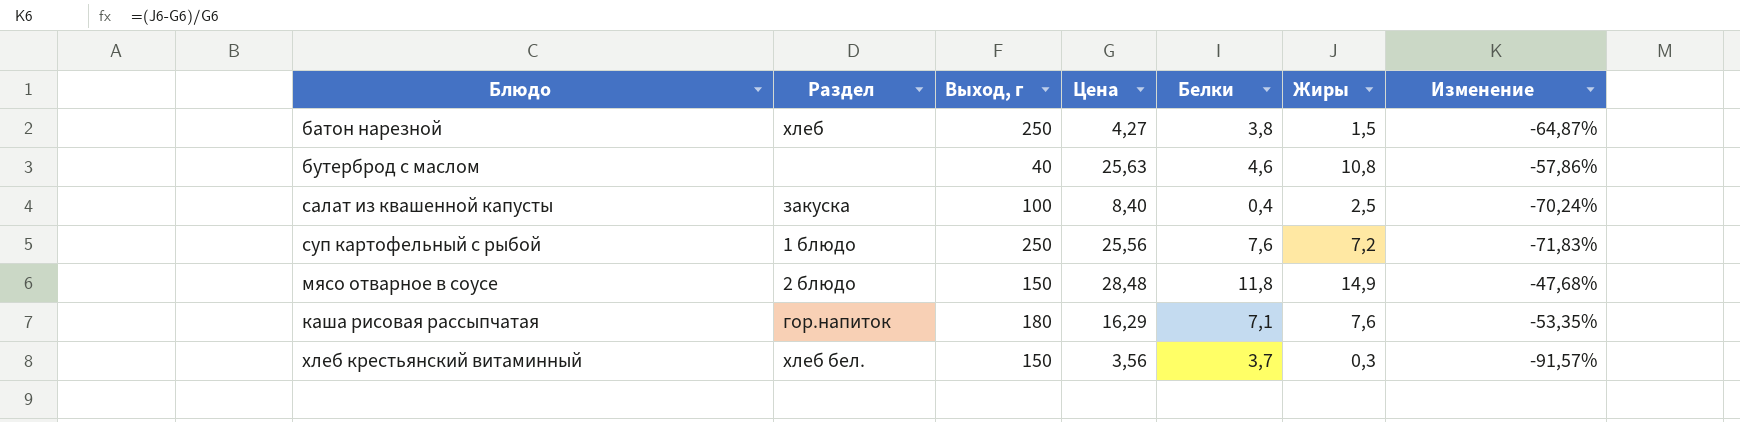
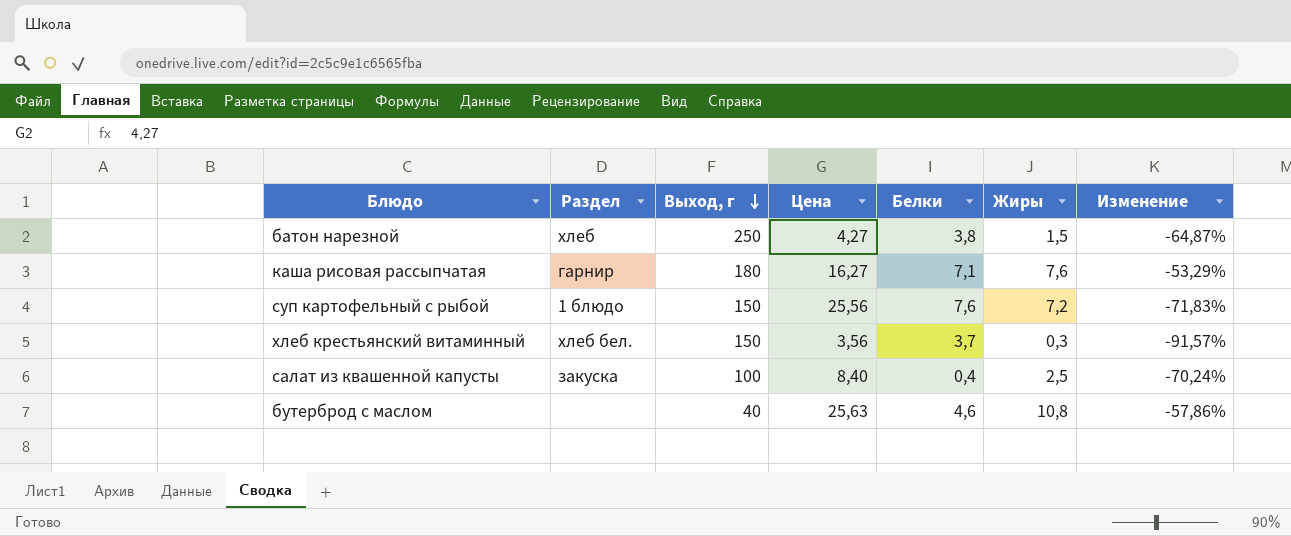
row order: none -> Выход, г descending
row мясо отварное в соусе: 2 блюдо | 150 | 28,48 | 11,8 | 14,9 | -47,68% -> none
каша рисовая рассыпчатая | Раздел: гор.напиток -> гарнир
каша рисовая рассыпчатая | Цена: 16,29 -> 16,27
каша рисовая рассыпчатая | Изменение: -53,35% -> -53,29%
суп картофельный с рыбой | Выход, г: 250 -> 150

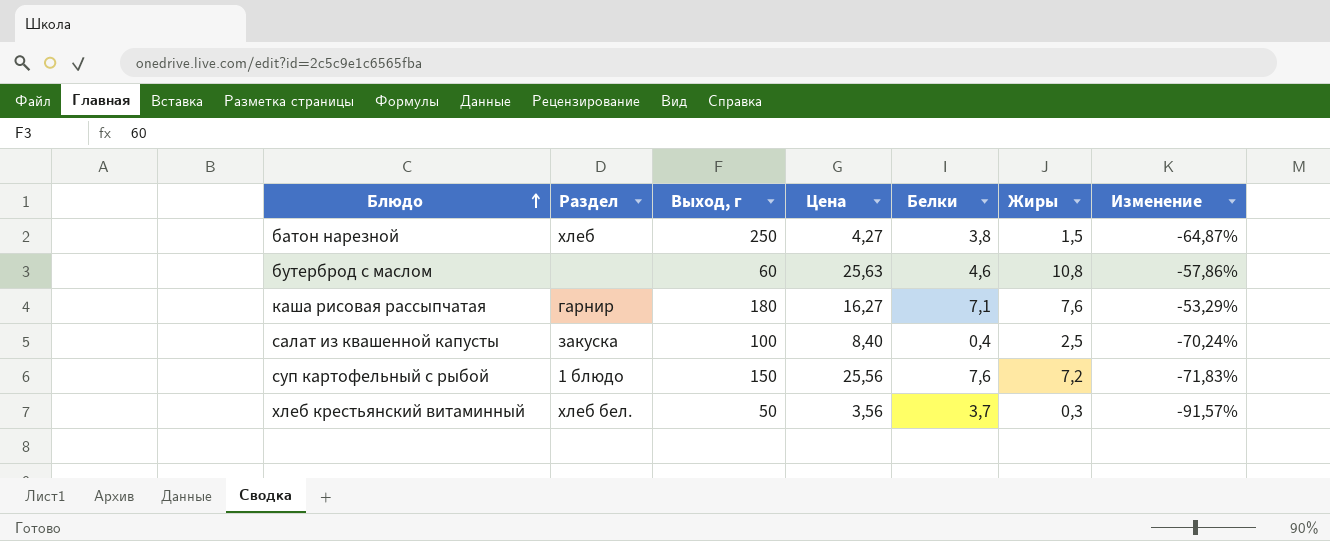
row order: Выход, г descending -> Блюдо ascending
бутерброд с маслом | Выход, г: 40 -> 60
хлеб крестьянский витаминный | Выход, г: 150 -> 50

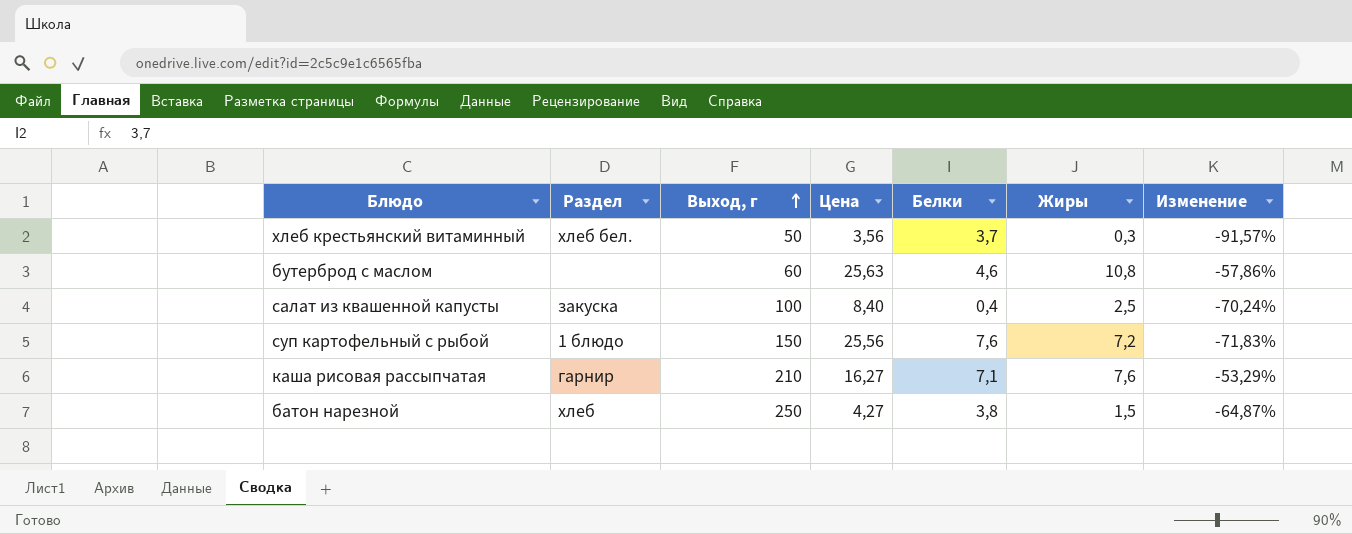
row order: Блюдо ascending -> Выход, г ascending
каша рисовая рассыпчатая | Выход, г: 180 -> 210

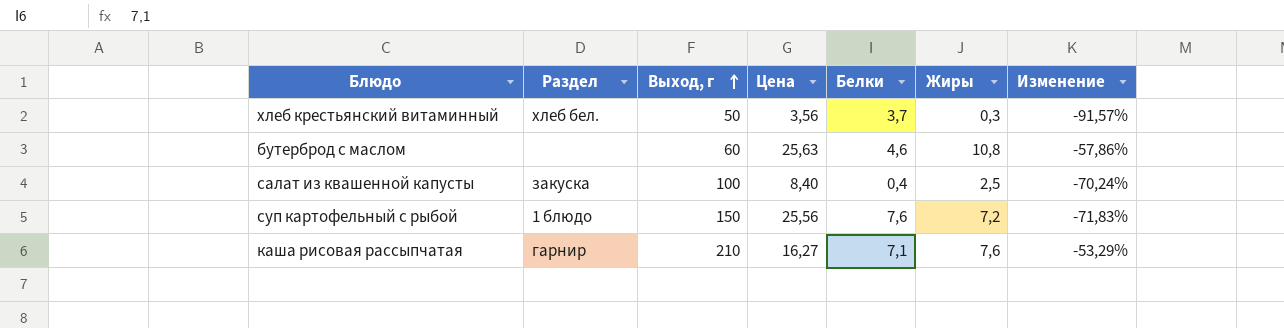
row батон нарезной: хлеб | 250 | 4,27 | 3,8 | 1,5 | -64,87% -> none

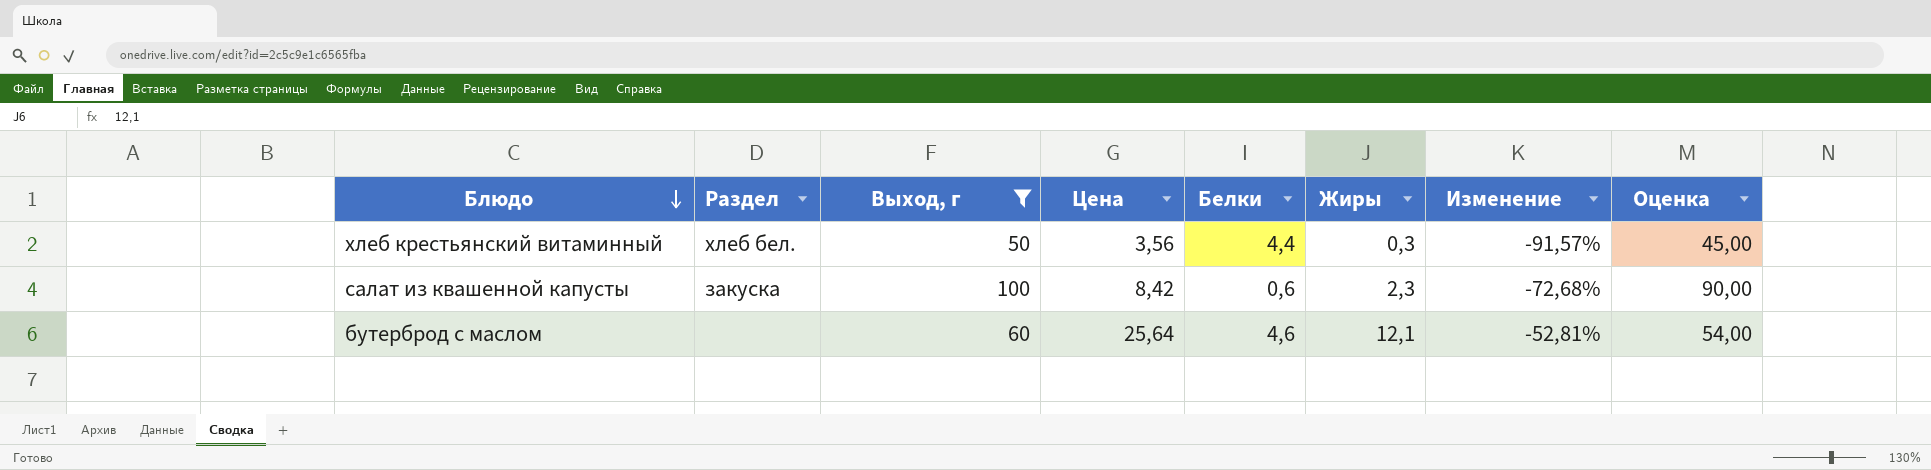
filter: none -> Выход, г <= 100
row order: Выход, г ascending -> Блюдо descending
column Оценка | formula: none -> [Выход, г] * 0,9
хлеб крестьянский витаминный | Белки: 3,7 -> 4,4
салат из квашенной капусты | Цена: 8,40 -> 8,42
салат из квашенной капусты | Белки: 0,4 -> 0,6
салат из квашенной капусты | Жиры: 2,5 -> 2,3
салат из квашенной капусты | Изменение: -70,24% -> -72,68%
бутерброд с маслом | Цена: 25,63 -> 25,64
бутерброд с маслом | Жиры: 10,8 -> 12,1
бутерброд с маслом | Изменение: -57,86% -> -52,81%

